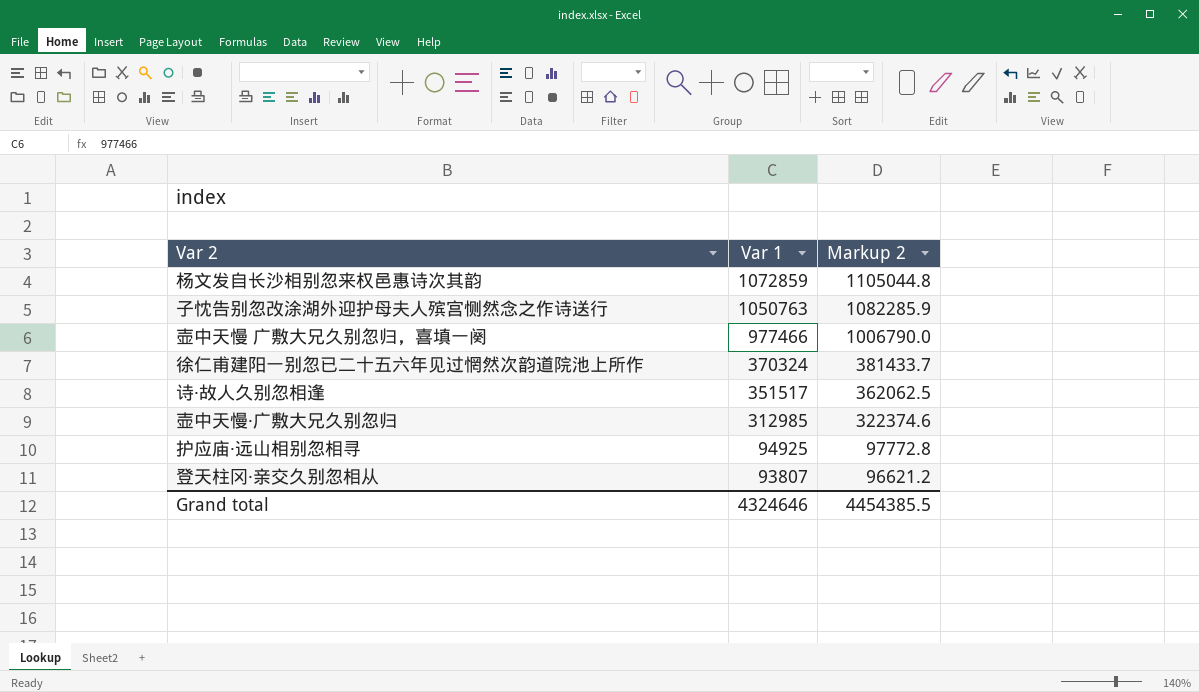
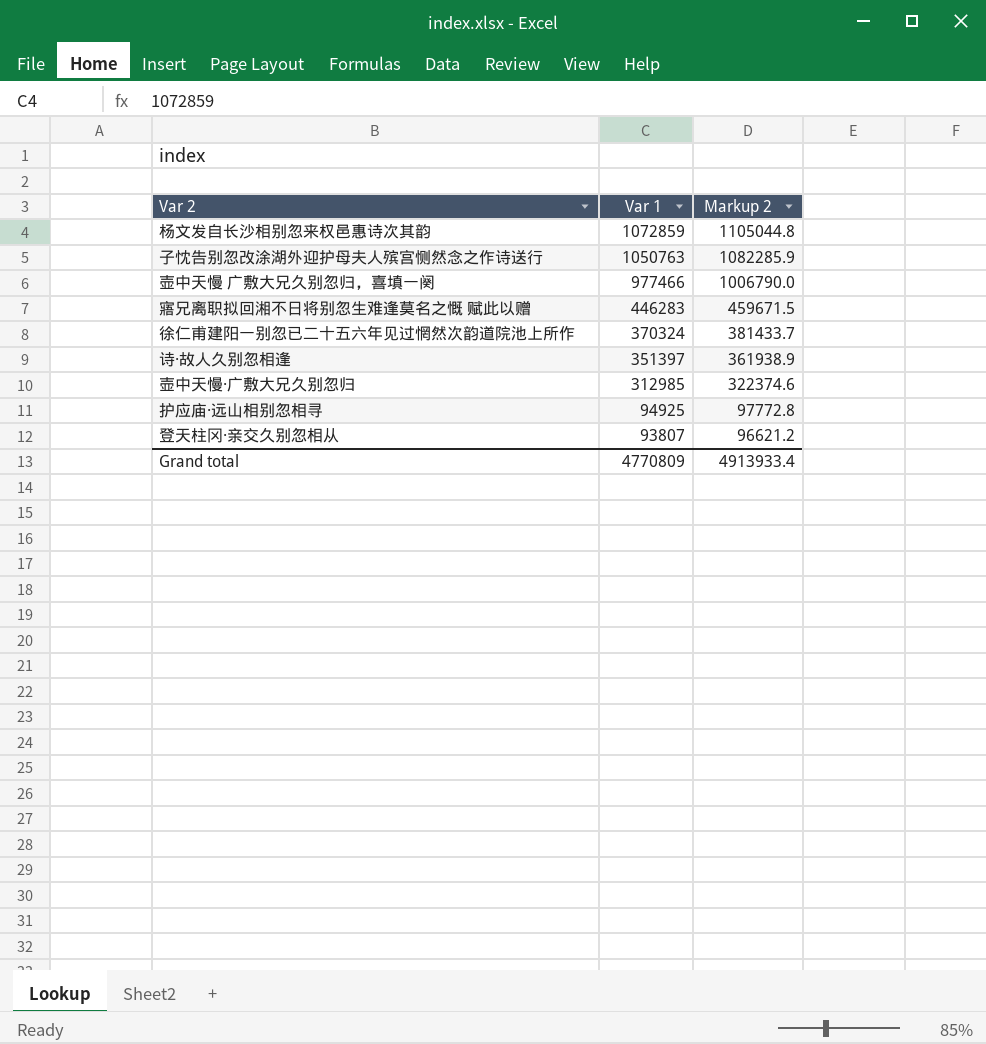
row 寤兄离职拟回湘不日将别忽生难逢莫名之慨 赋此以赠: none -> 446283 | 459671.5
诗·故人久别忽相逢 | Var 1: 351517 -> 351397
诗·故人久别忽相逢 | Markup 2: 362062.5 -> 361938.9
Grand total | Var 1: 4324646 -> 4770809
Grand total | Markup 2: 4454385.5 -> 4913933.4

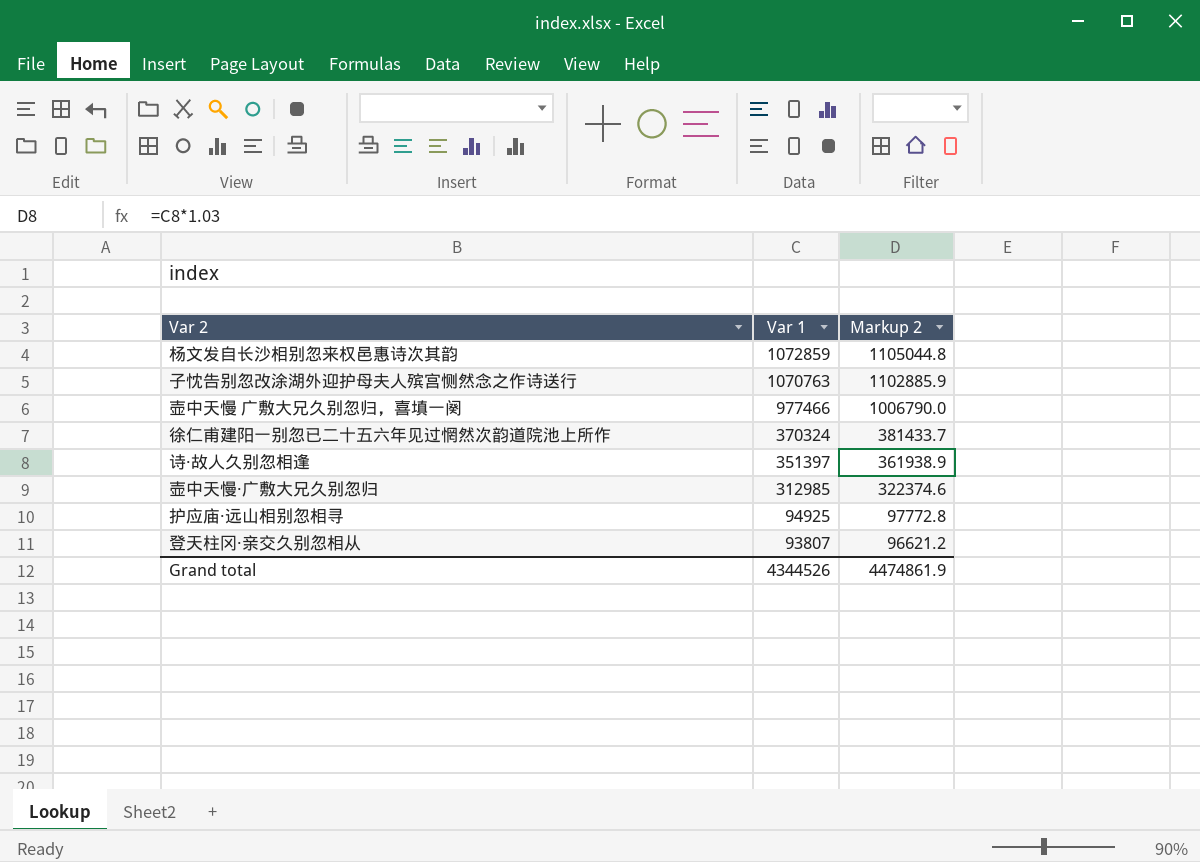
row 寤兄离职拟回湘不日将别忽生难逢莫名之慨 赋此以赠: 446283 | 459671.5 -> none
子忱告别忽改涂湖外迎护母夫人殡宫恻然念之作诗送行 | Var 1: 1050763 -> 1070763
子忱告别忽改涂湖外迎护母夫人殡宫恻然念之作诗送行 | Markup 2: 1082285.9 -> 1102885.9
Grand total | Var 1: 4770809 -> 4344526
Grand total | Markup 2: 4913933.4 -> 4474861.9

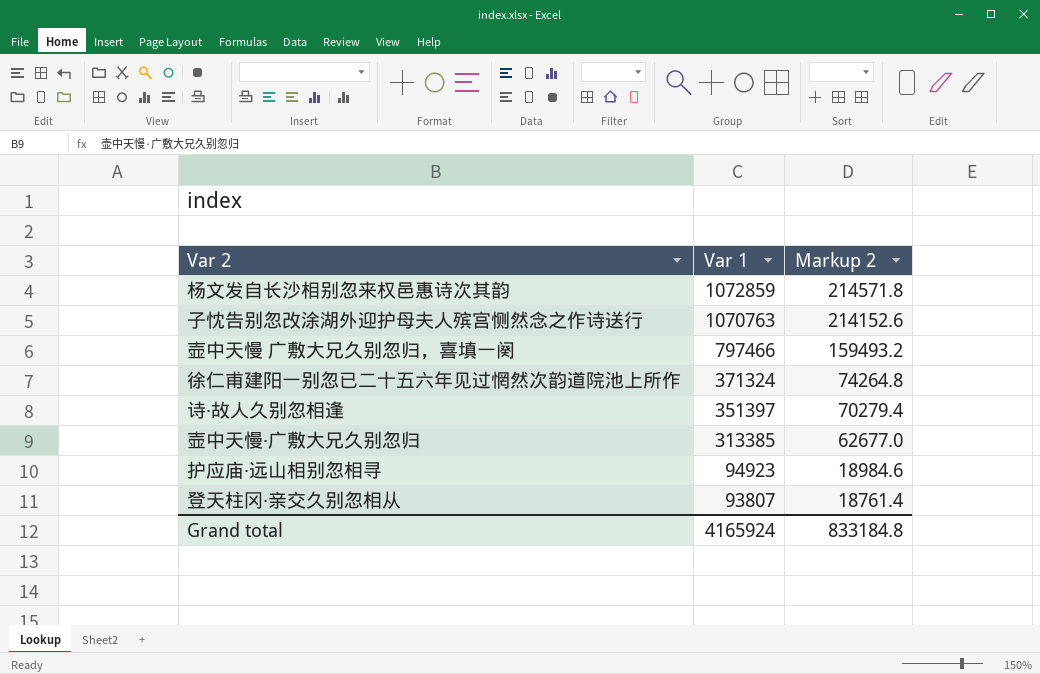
column Markup 2 | formula: [Var 1] * 1.03 -> [Var 1] * 0.2
壶中天慢 广敷大兄久别忽归，喜填一阕 | Var 1: 977466 -> 797466
徐仁甫建阳一别忽已二十五六年见过惘然次韵道院池上所作 | Var 1: 370324 -> 371324
壶中天慢·广敷大兄久别忽归 | Var 1: 312985 -> 313385
护应庙·远山相别忽相寻 | Var 1: 94925 -> 94923
Grand total | Var 1: 4344526 -> 4165924
Grand total | Markup 2: 4474861.9 -> 833184.8

